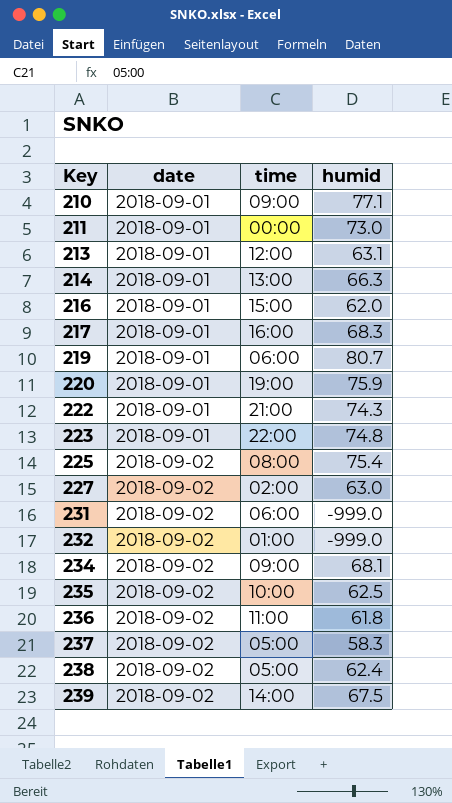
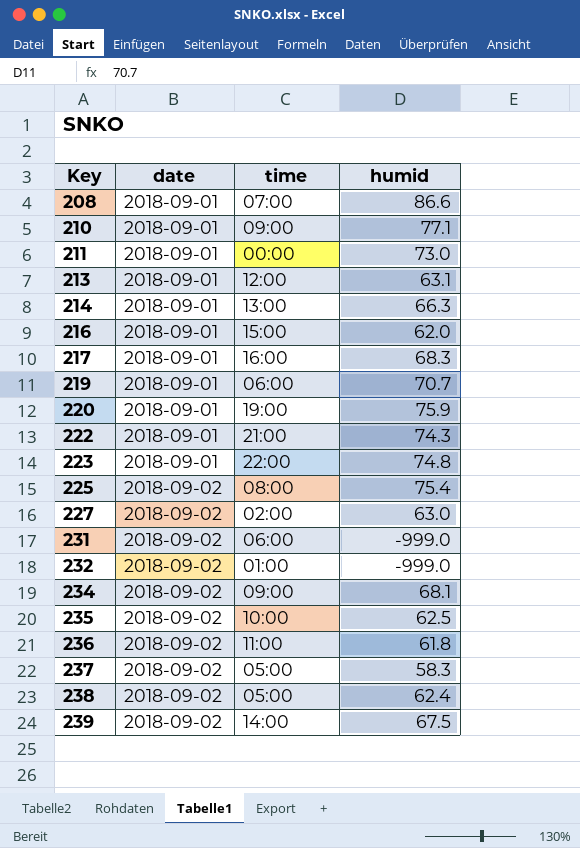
row 208: none -> 2018-09-01 | 07:00 | 86.6
219 | humid: 80.7 -> 70.7

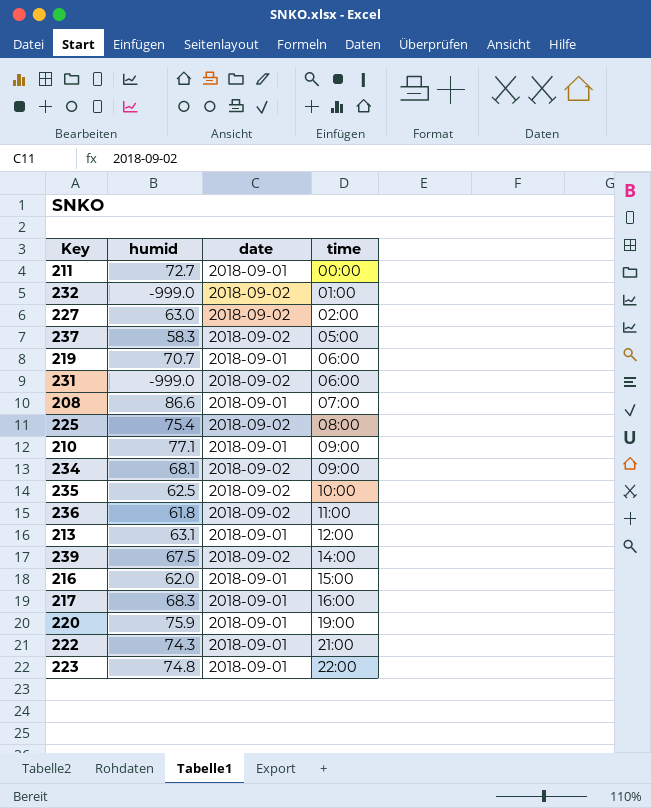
row order: Key ascending -> time ascending
column humid | position: 4 -> 2
row 214: 2018-09-01 | 13:00 | 66.3 -> none
row 238: 2018-09-02 | 05:00 | 62.4 -> none
211 | humid: 73.0 -> 72.7

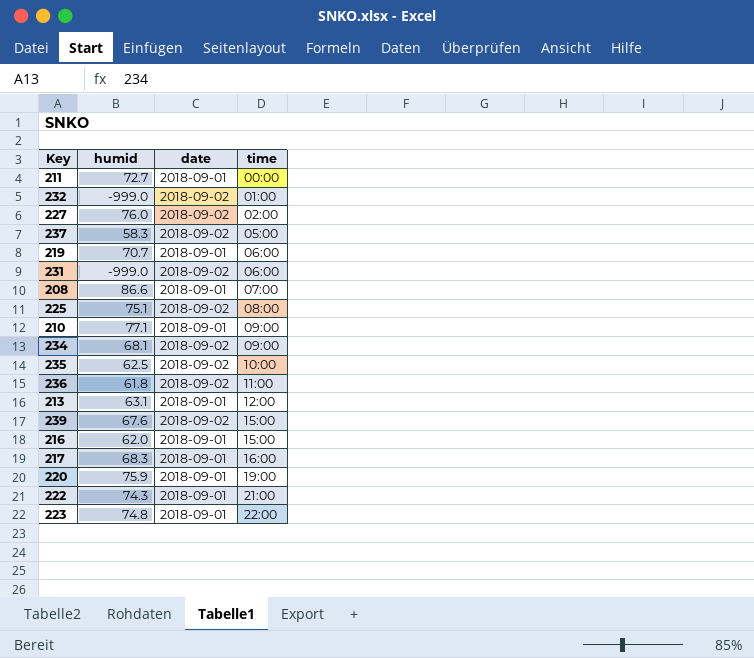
227 | humid: 63.0 -> 76.0
225 | humid: 75.4 -> 75.1
239 | humid: 67.5 -> 67.6
239 | time: 14:00 -> 15:00

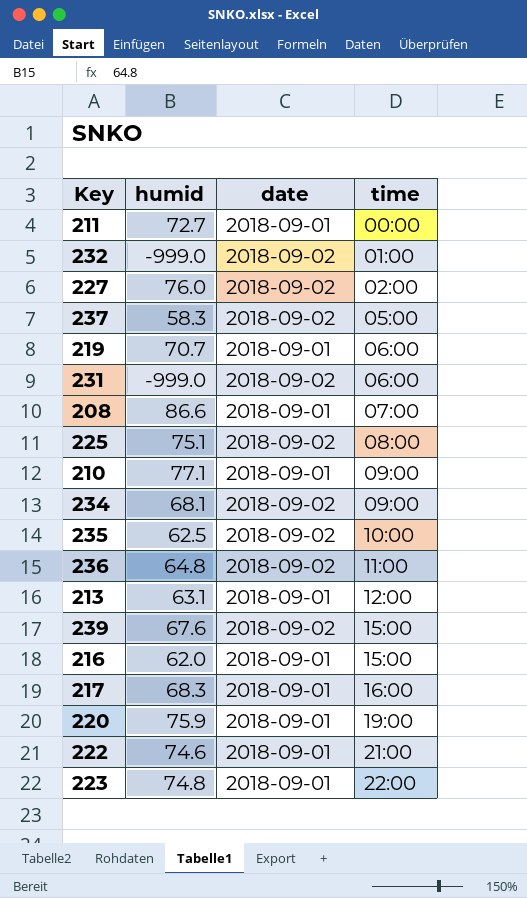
236 | humid: 61.8 -> 64.8
222 | humid: 74.3 -> 74.6

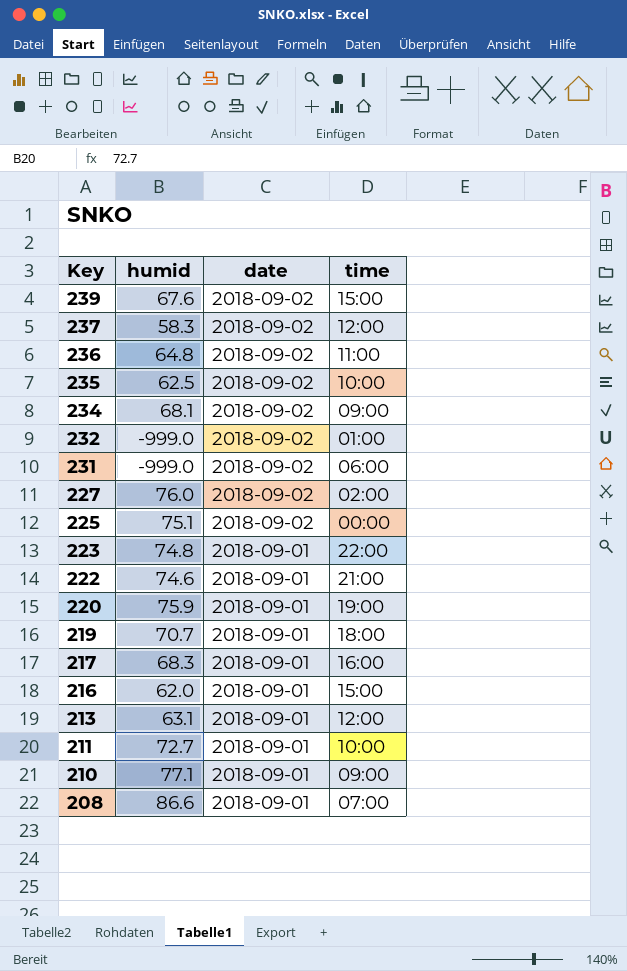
row order: time ascending -> Key descending
237 | time: 05:00 -> 12:00
225 | time: 08:00 -> 00:00
219 | time: 06:00 -> 18:00
211 | time: 00:00 -> 10:00

